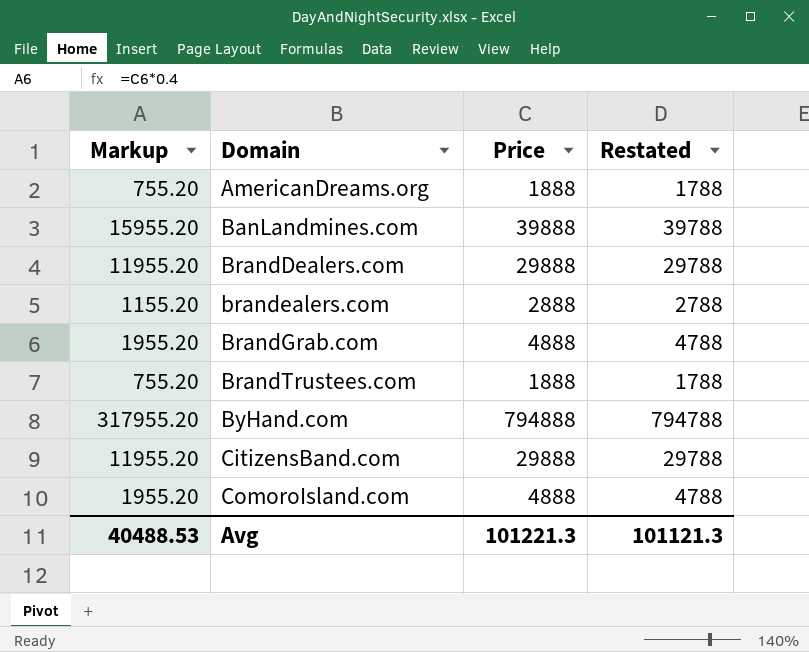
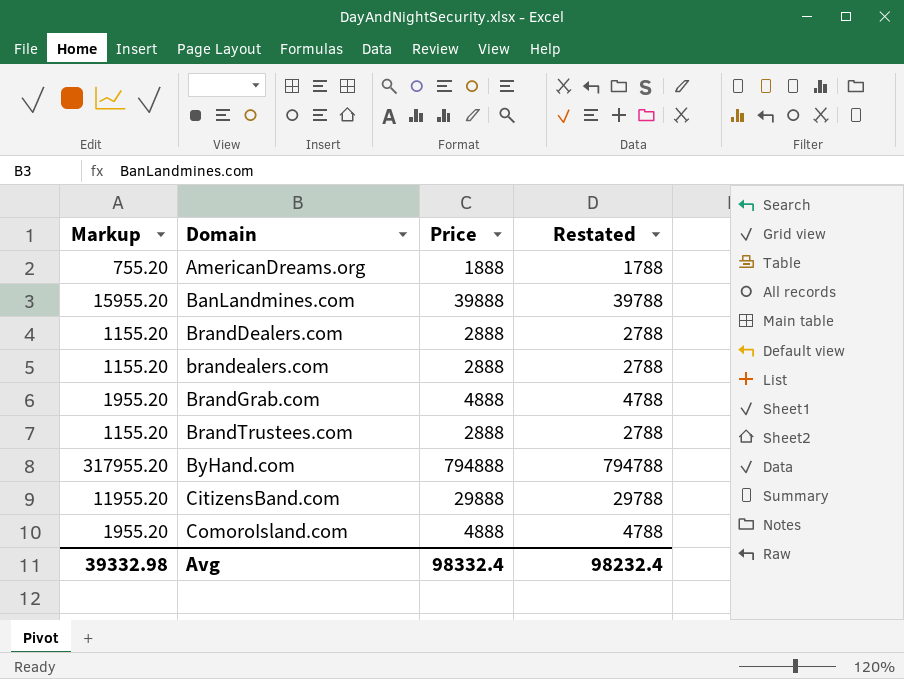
BrandDealers.com | Markup: 11955.20 -> 1155.20
BrandDealers.com | Price: 29888 -> 2888
BrandDealers.com | Restated: 29788 -> 2788
BrandTrustees.com | Markup: 755.20 -> 1155.20
BrandTrustees.com | Price: 1888 -> 2888
BrandTrustees.com | Restated: 1788 -> 2788
Avg | Markup: 40488.53 -> 39332.98
Avg | Price: 101221.3 -> 98332.4
Avg | Restated: 101121.3 -> 98232.4

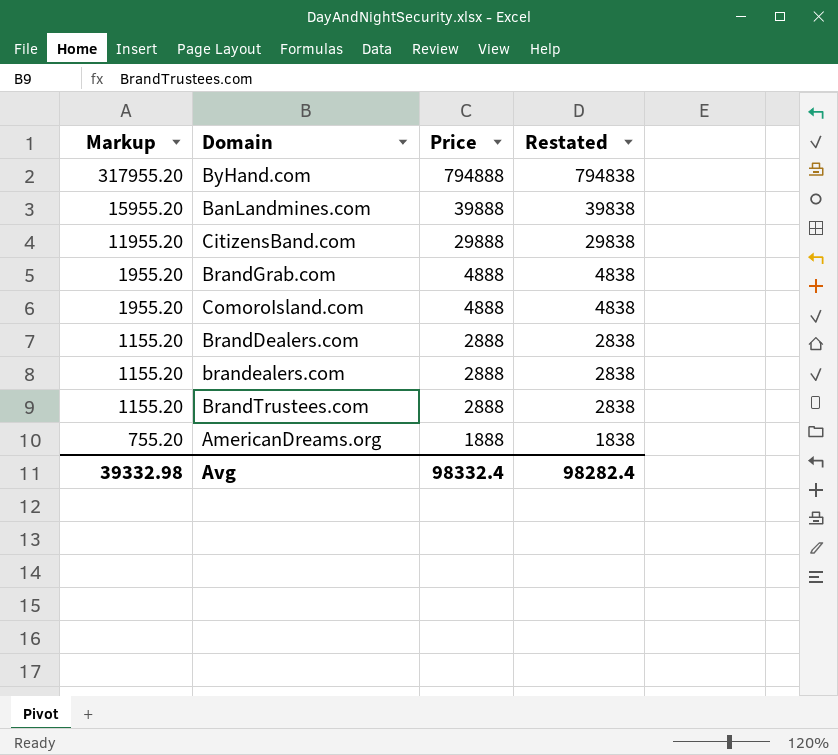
row order: Domain ascending -> Markup descending
column Restated | formula: [Price] - 100 -> [Price] - 50
Avg | Restated: 98232.4 -> 98282.4

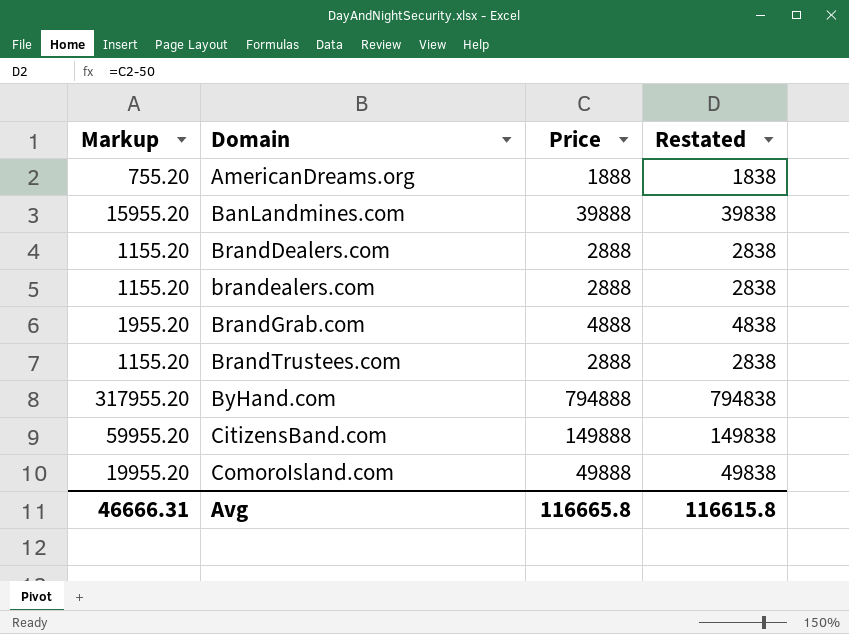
row order: Markup descending -> Domain ascending
CitizensBand.com | Markup: 11955.20 -> 59955.20
CitizensBand.com | Price: 29888 -> 149888
CitizensBand.com | Restated: 29838 -> 149838
ComoroIsland.com | Markup: 1955.20 -> 19955.20
ComoroIsland.com | Price: 4888 -> 49888
ComoroIsland.com | Restated: 4838 -> 49838
Avg | Markup: 39332.98 -> 46666.31
Avg | Price: 98332.4 -> 116665.8
Avg | Restated: 98282.4 -> 116615.8

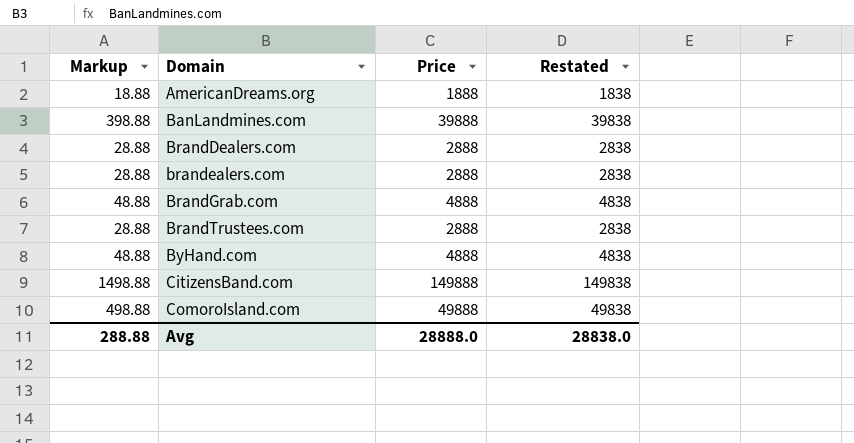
column Markup | formula: [Price] * 0.4 -> [Price] * 0.01
ByHand.com | Price: 794888 -> 4888
ByHand.com | Restated: 794838 -> 4838
Avg | Markup: 46666.31 -> 288.88
Avg | Price: 116665.8 -> 28888.0
Avg | Restated: 116615.8 -> 28838.0

